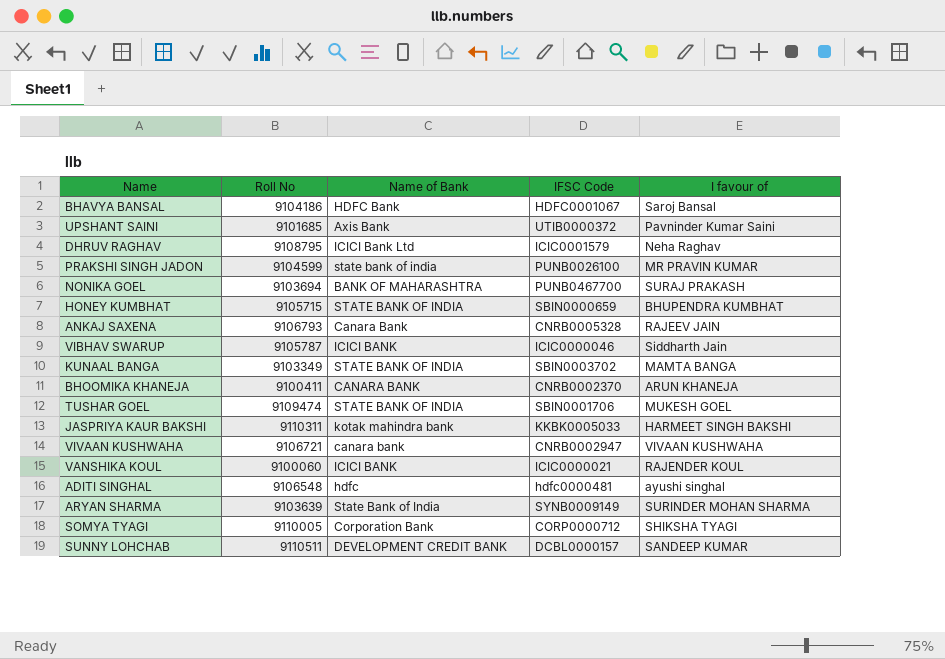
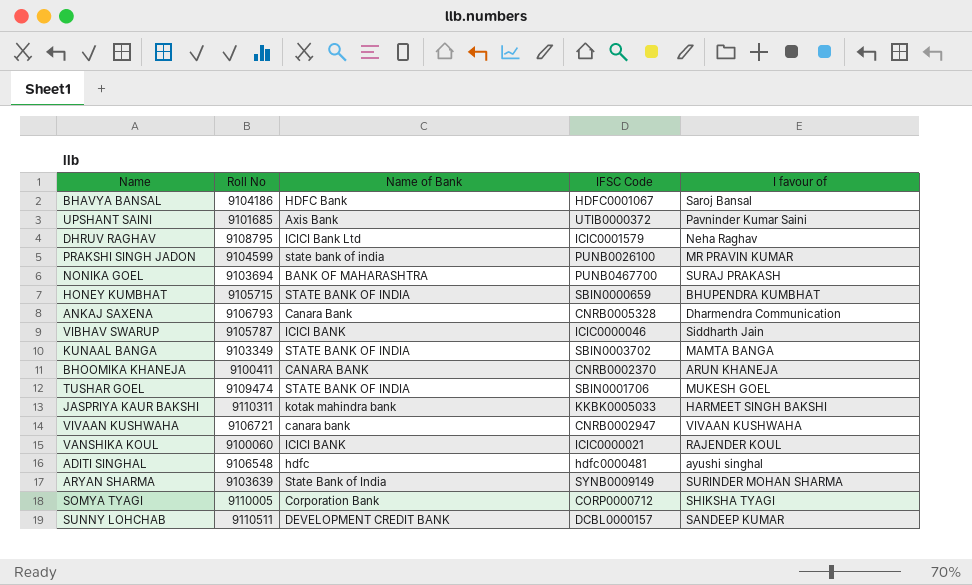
ANKAJ SAXENA | I favour of: RAJEEV JAIN -> Dharmendra Communication

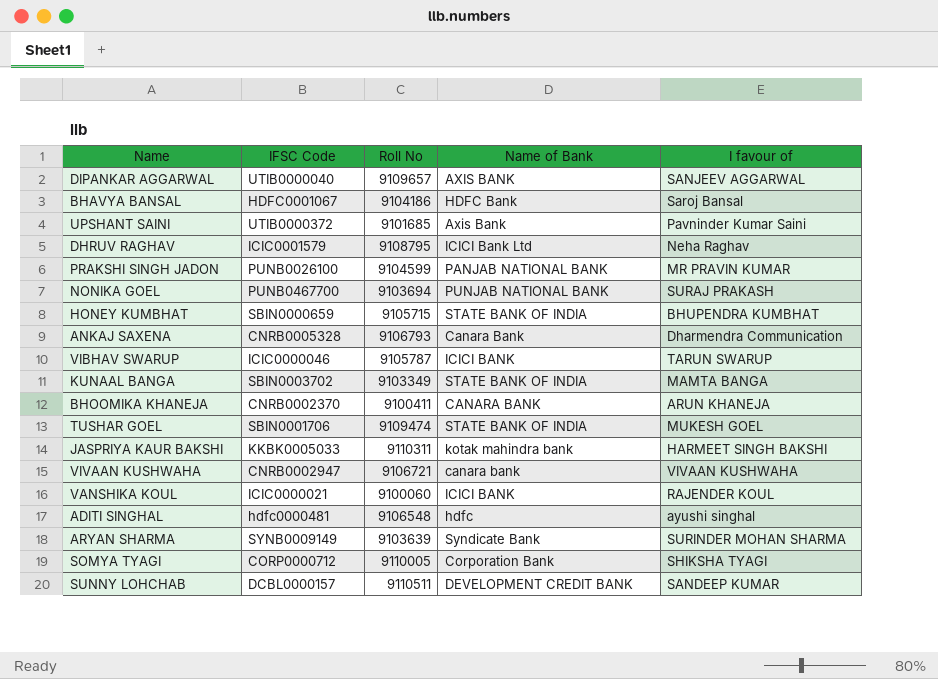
column IFSC Code | position: 4 -> 2
row DIPANKAR AGGARWAL: none -> UTIB0000040 | 9109657 | AXIS BANK | SANJEEV AGGARWAL
PRAKSHI SINGH JADON | Name of Bank: state bank of india -> PANJAB NATIONAL BANK
NONIKA GOEL | Name of Bank: BANK OF MAHARASHTRA -> PUNJAB NATIONAL BANK
VIBHAV SWARUP | I favour of: Siddharth Jain -> TARUN SWARUP
ARYAN SHARMA | Name of Bank: State Bank of India -> Syndicate Bank

